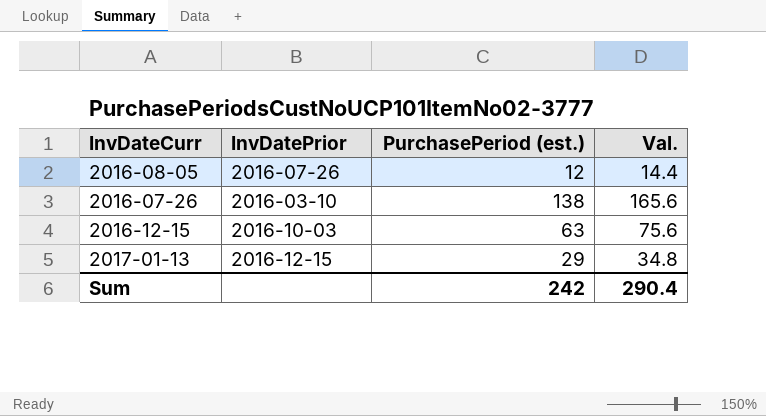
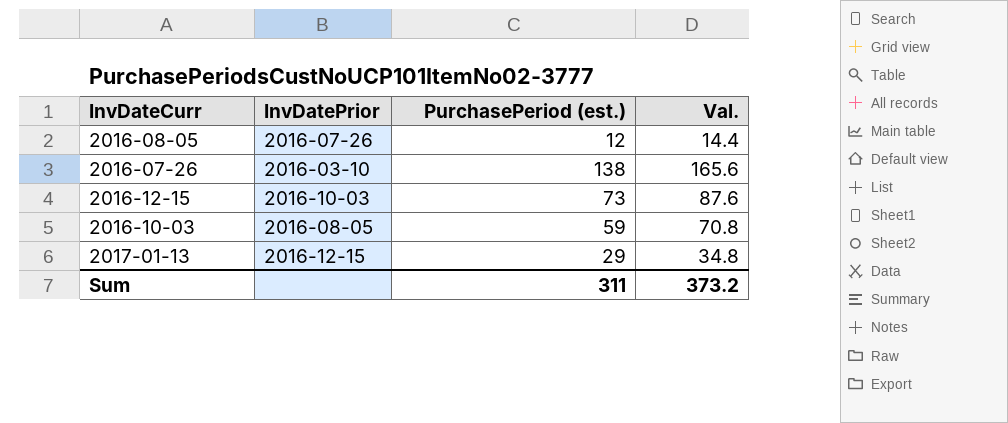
2016-12-15 | PurchasePeriod (est.): 63 -> 73
2016-12-15 | Val.: 75.6 -> 87.6
row 2016-10-03: none -> 2016-08-05 | 59 | 70.8
Sum | PurchasePeriod (est.): 242 -> 311
Sum | Val.: 290.4 -> 373.2

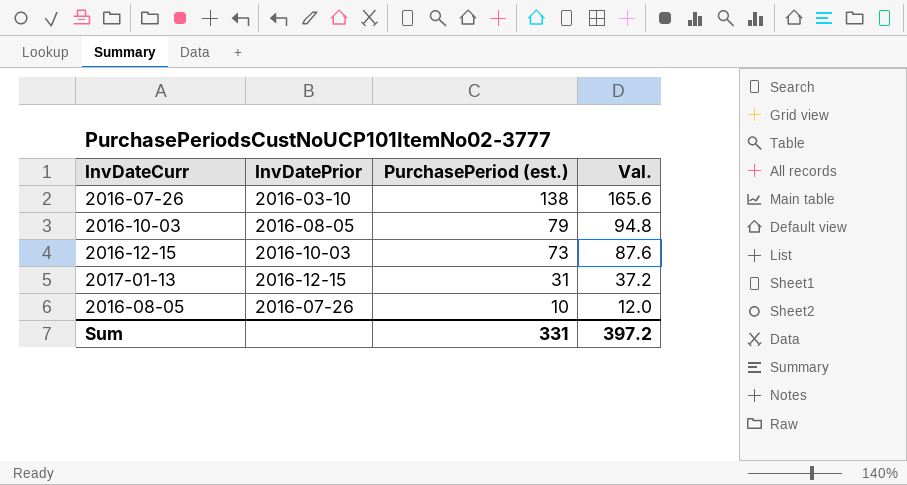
row order: none -> PurchasePeriod (est.) descending
2016-10-03 | PurchasePeriod (est.): 59 -> 79
2016-10-03 | Val.: 70.8 -> 94.8
2017-01-13 | PurchasePeriod (est.): 29 -> 31
2017-01-13 | Val.: 34.8 -> 37.2
2016-08-05 | PurchasePeriod (est.): 12 -> 10
2016-08-05 | Val.: 14.4 -> 12.0
Sum | PurchasePeriod (est.): 311 -> 331
Sum | Val.: 373.2 -> 397.2

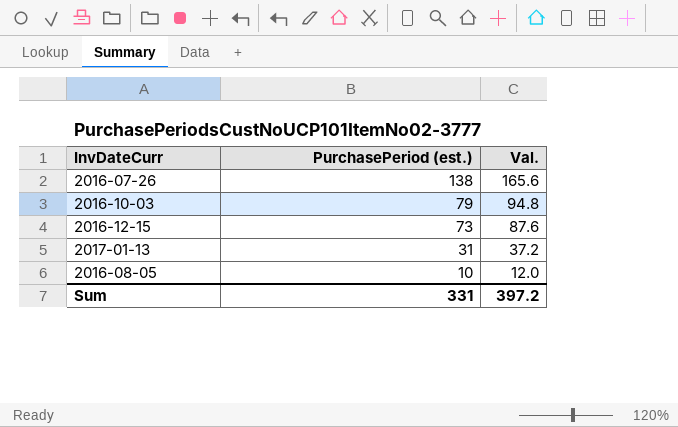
column InvDatePrior | position: 2 -> none

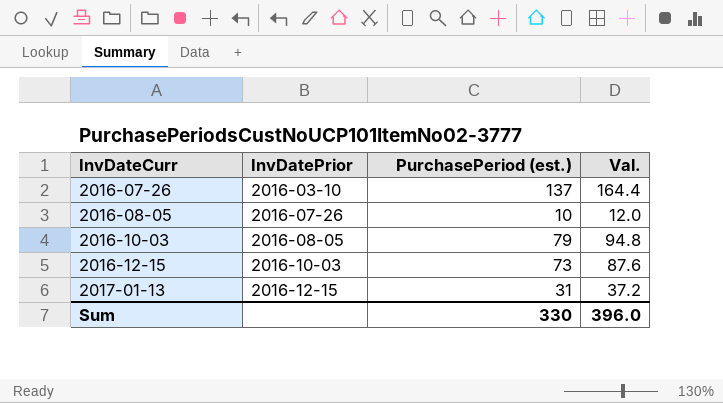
row order: PurchasePeriod (est.) descending -> InvDateCurr ascending
column InvDatePrior | position: none -> 2
2016-07-26 | PurchasePeriod (est.): 138 -> 137
2016-07-26 | Val.: 165.6 -> 164.4
Sum | PurchasePeriod (est.): 331 -> 330
Sum | Val.: 397.2 -> 396.0

